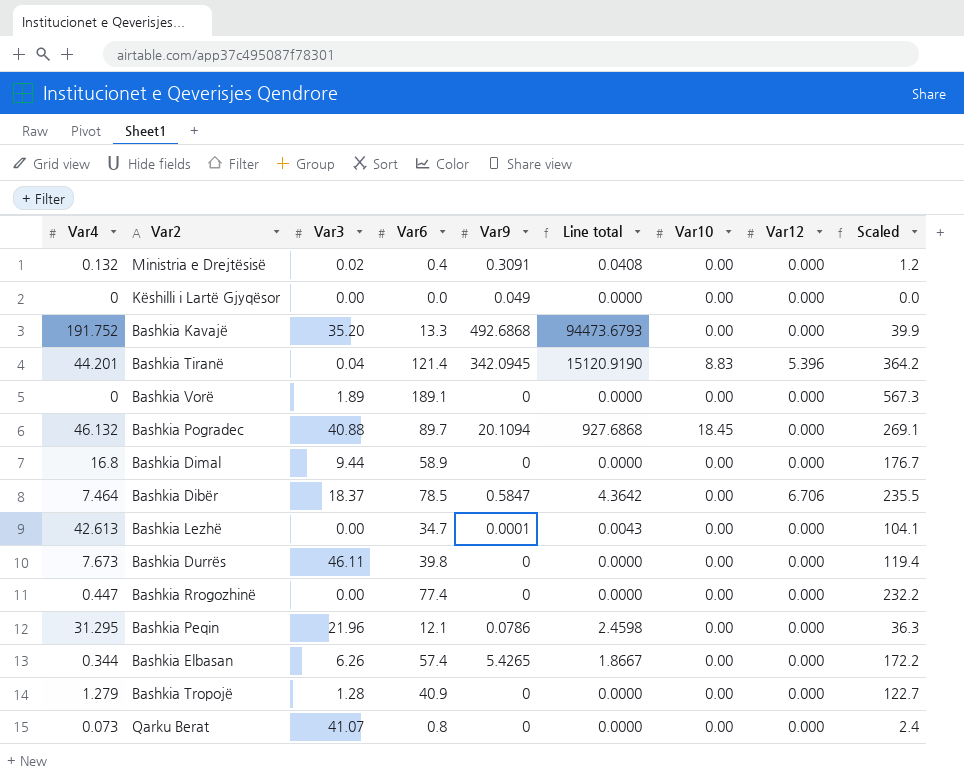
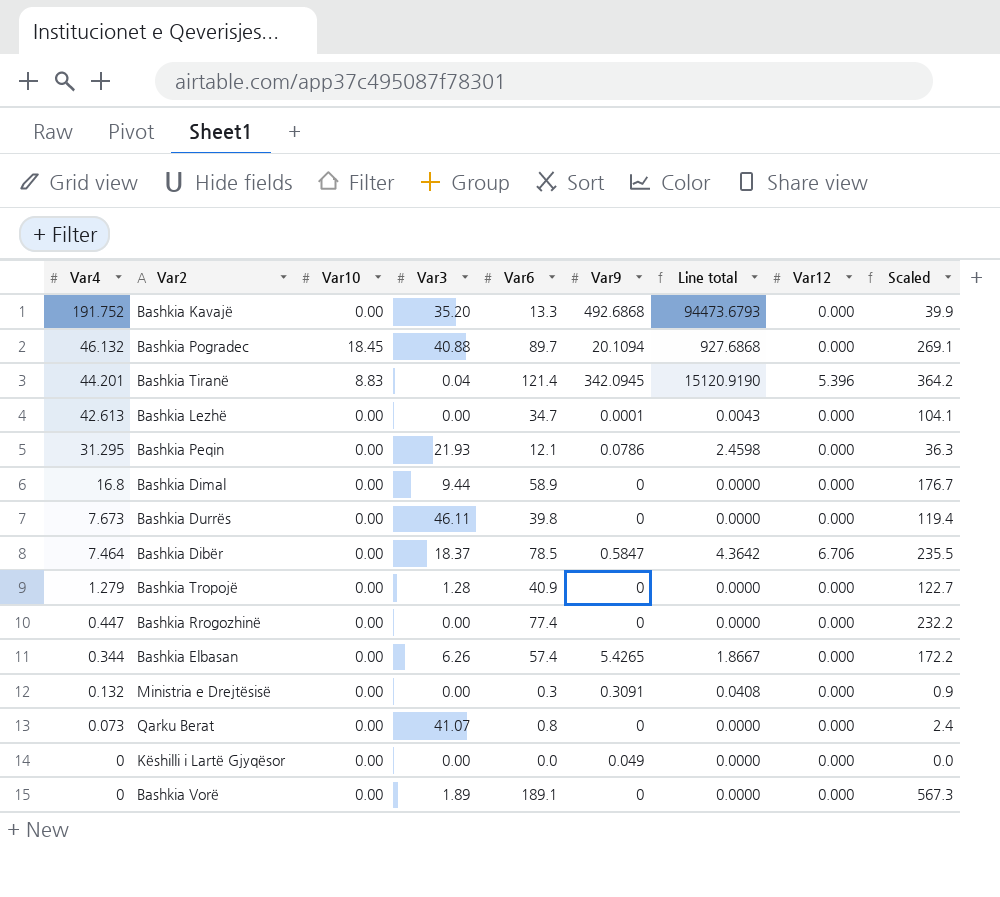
row order: none -> Var4 descending
column Var10 | position: 7 -> 3
Bashkia Peqin | Var3: 21.96 -> 21.93
Ministria e Drejtësisë | Var3: 0.02 -> 0.00
Ministria e Drejtësisë | Var6: 0.4 -> 0.3
Ministria e Drejtësisë | Scaled: 1.2 -> 0.9

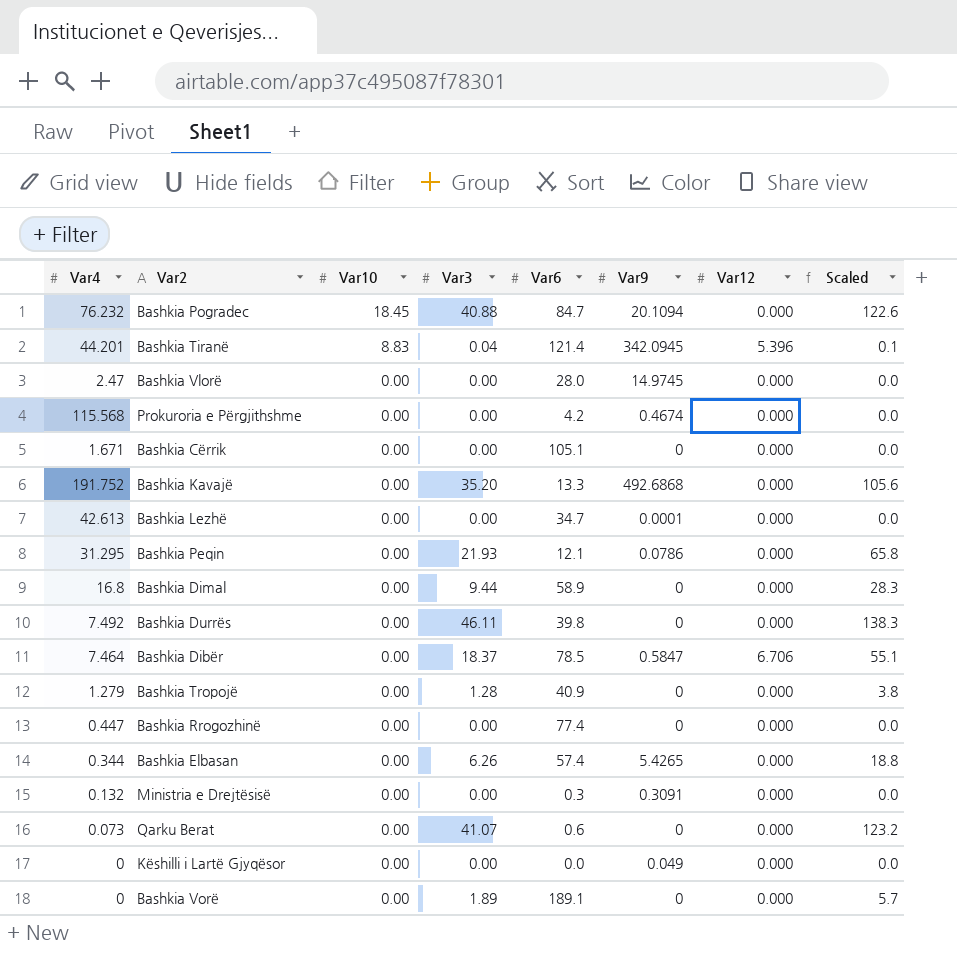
row order: Var4 descending -> Var10 descending
column Line total | formula: [Var4] * [Var9] -> none
column Scaled | formula: [Var6] * 3 -> [Var3] * 3
Bashkia Pogradec | Var4: 46.132 -> 76.232
Bashkia Pogradec | Var6: 89.7 -> 84.7
row Bashkia Vlorë: none -> 2.47 | 0.00 | 0.00 | 28.0 | 14.9745 | 0.000 | 0.0
row Prokuroria e Përgjithshme: none -> 115.568 | 0.00 | 0.00 | 4.2 | 0.4674 | 0.000 | 0.0
row Bashkia Cërrik: none -> 1.671 | 0.00 | 0.00 | 105.1 | 0 | 0.000 | 0.0
Bashkia Durrës | Var4: 7.673 -> 7.492
Qarku Berat | Var6: 0.8 -> 0.6

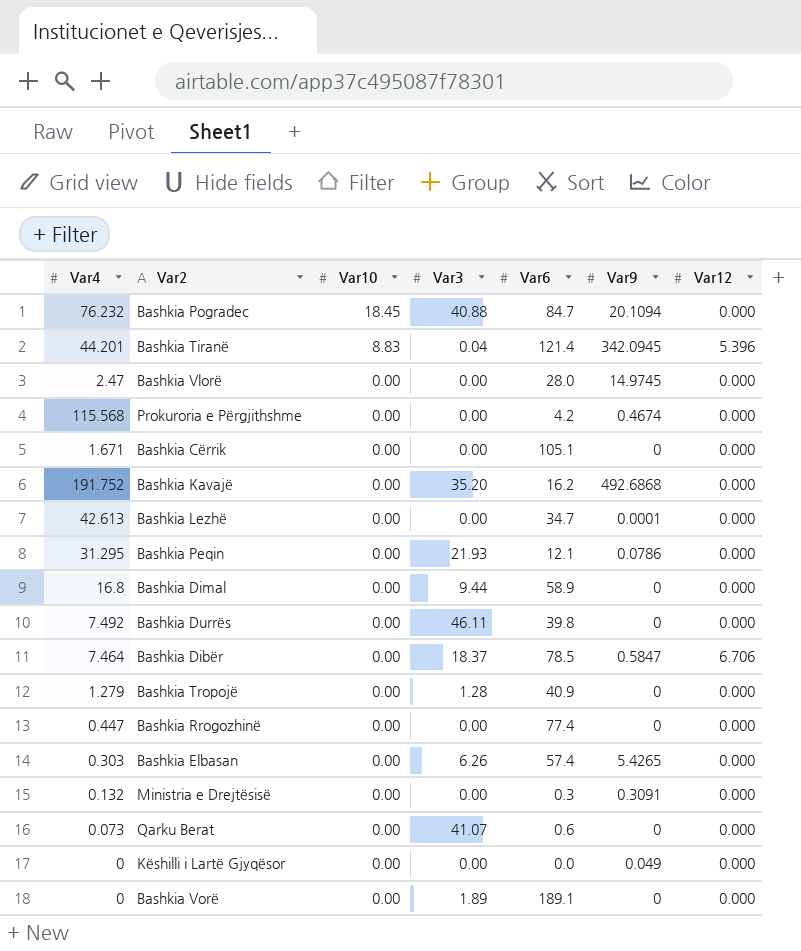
column Scaled | formula: [Var3] * 3 -> none
Bashkia Kavajë | Var6: 13.3 -> 16.2
Bashkia Elbasan | Var4: 0.344 -> 0.303

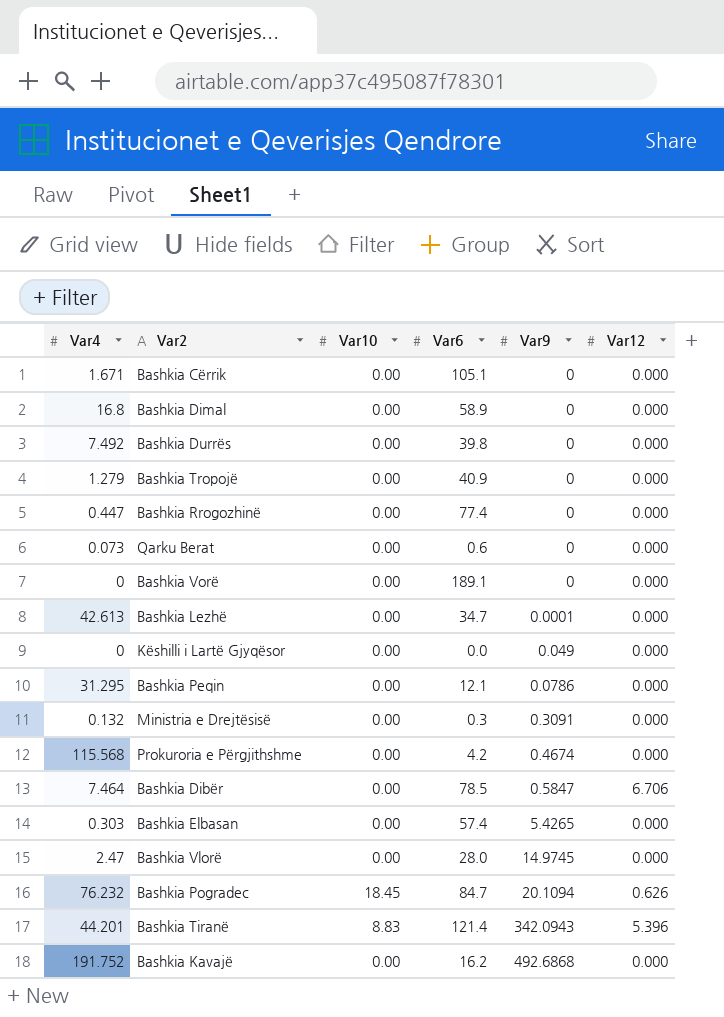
row order: Var10 descending -> Var9 ascending
column Var3 | position: 4 -> none
Bashkia Pogradec | Var12: 0.000 -> 0.626
Bashkia Tiranë | Var9: 342.0945 -> 342.0943

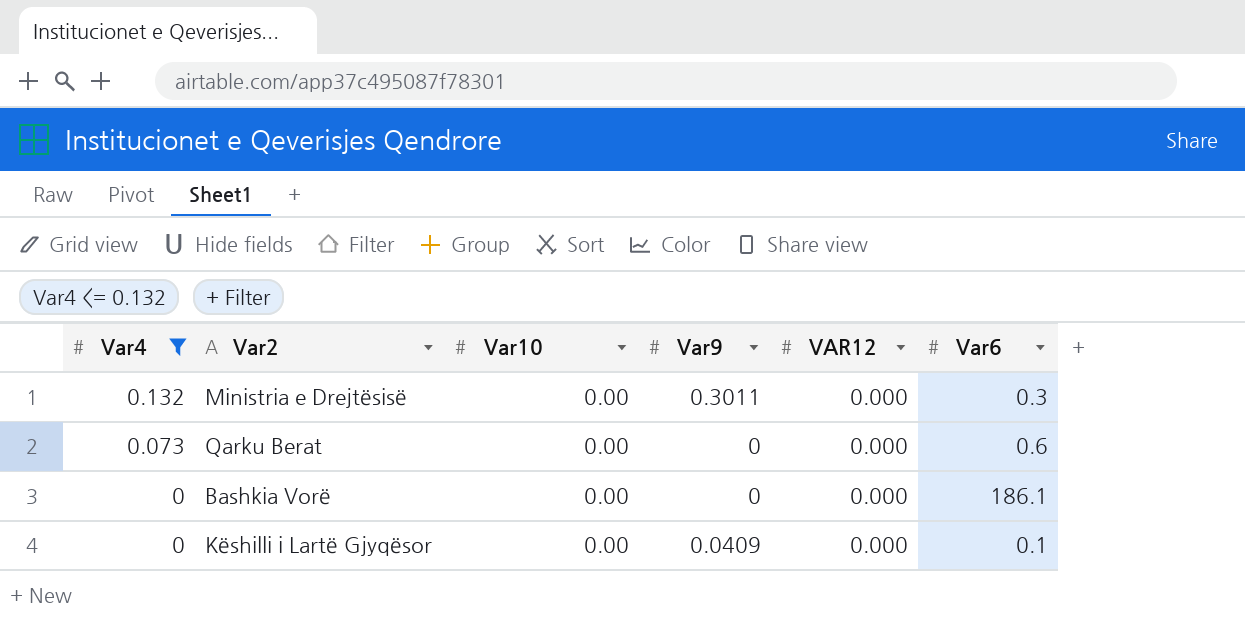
filter: none -> Var4 <= 0.132
row order: Var9 ascending -> Var4 descending
column name: Var12 -> VAR12
column Var6 | position: 4 -> 6
Ministria e Drejtësisë | Var9: 0.3091 -> 0.3011
Bashkia Vorë | Var6: 189.1 -> 186.1
Këshilli i Lartë Gjyqësor | Var9: 0.049 -> 0.0409
Këshilli i Lartë Gjyqësor | Var6: 0.0 -> 0.1

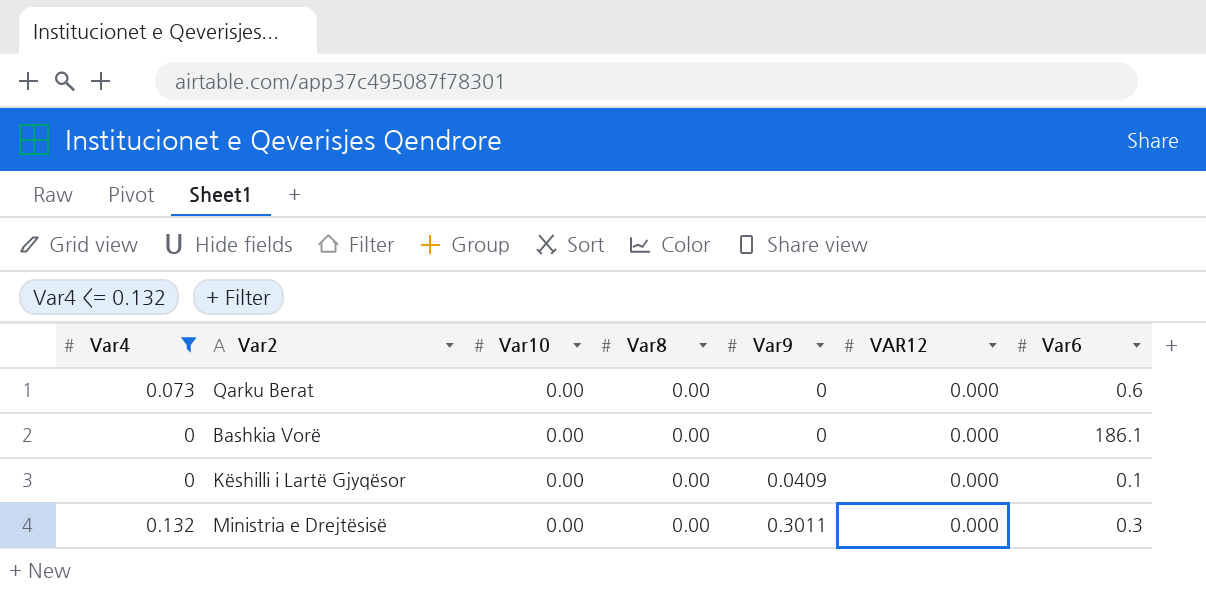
row order: Var4 descending -> Var9 ascending
column Var8 | position: none -> 4

